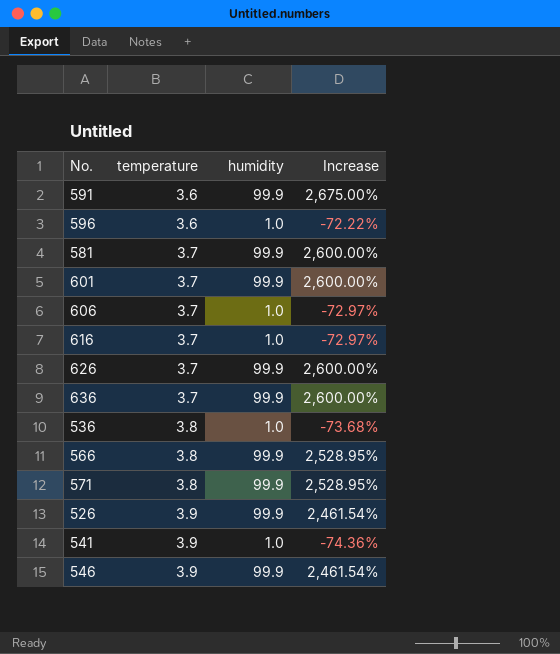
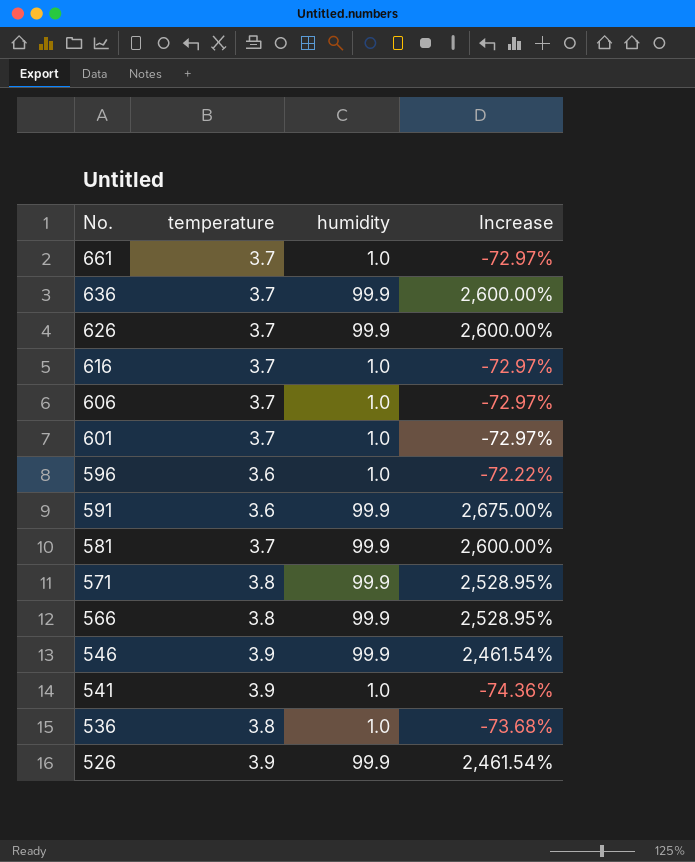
row order: temperature ascending -> No. descending
row 661: none -> 3.7 | 1.0 | -72.97%
601 | humidity: 99.9 -> 1.0
601 | Increase: 2,600.00% -> -72.97%

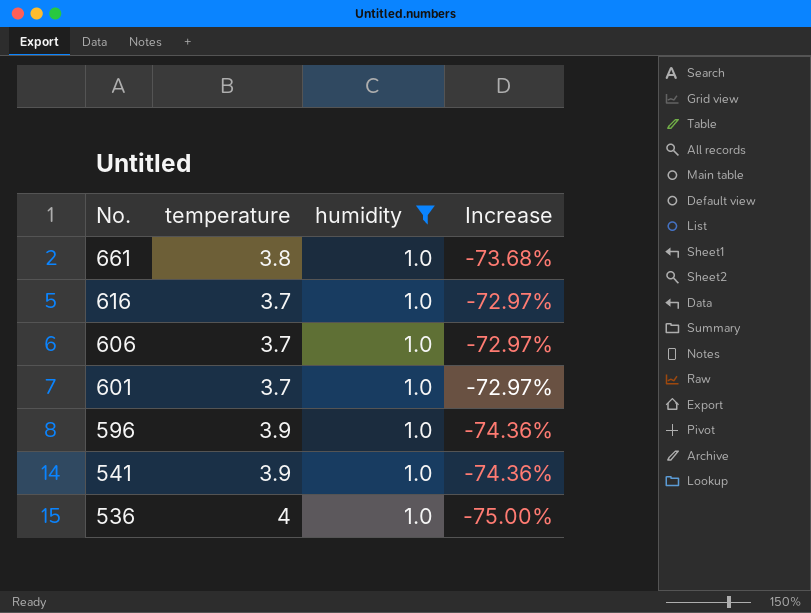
filter: none -> humidity = 1.0
661 | temperature: 3.7 -> 3.8
661 | Increase: -72.97% -> -73.68%
596 | temperature: 3.6 -> 3.9
596 | Increase: -72.22% -> -74.36%
536 | temperature: 3.8 -> 4
536 | Increase: -73.68% -> -75.00%

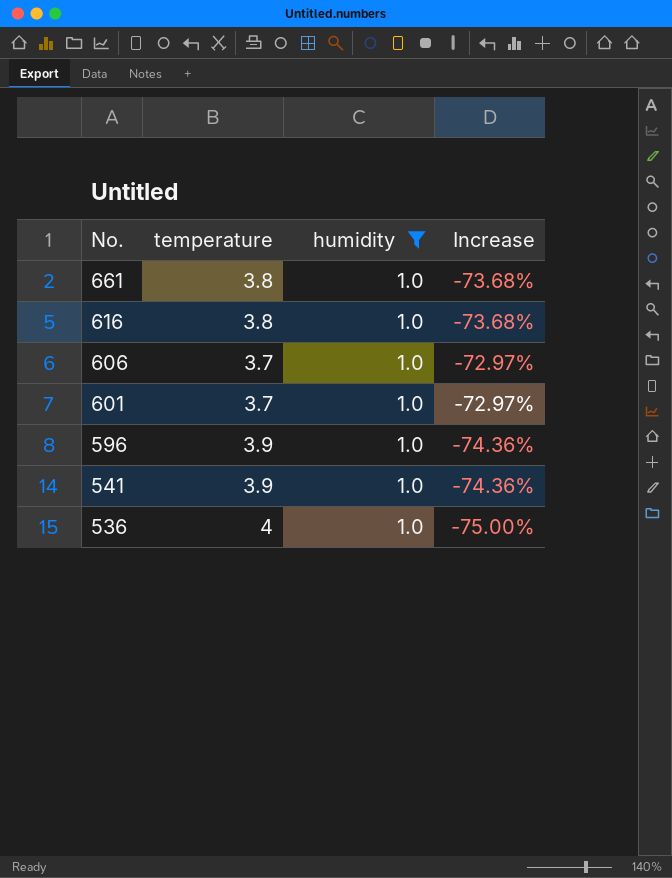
616 | temperature: 3.7 -> 3.8
616 | Increase: -72.97% -> -73.68%

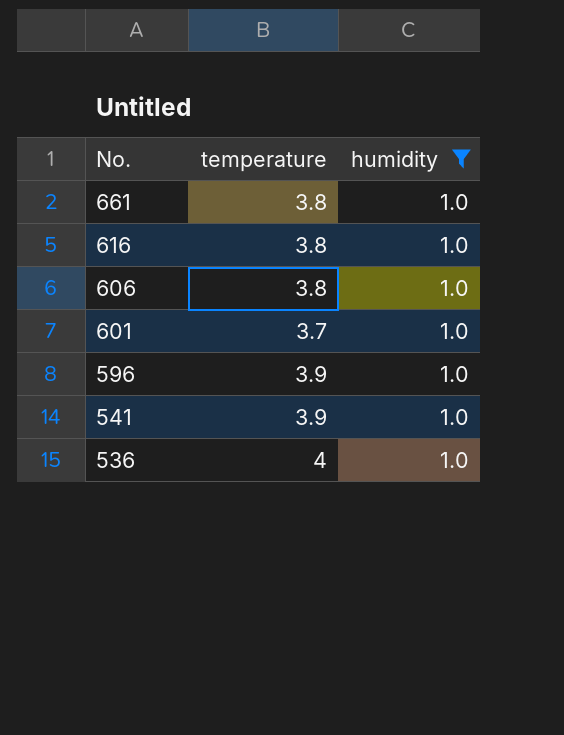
column Increase | formula: ([humidity] - [temperature]) / [temperature] -> none
606 | temperature: 3.7 -> 3.8

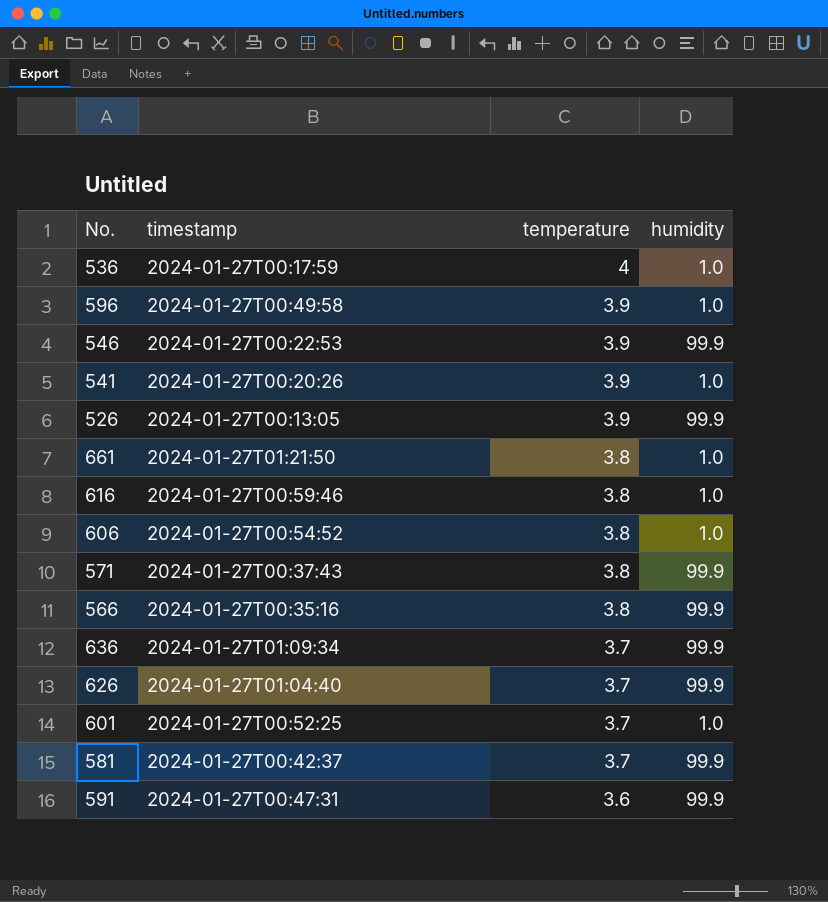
filter: humidity = 1.0 -> none
row order: No. descending -> temperature descending
column timestamp | position: none -> 2

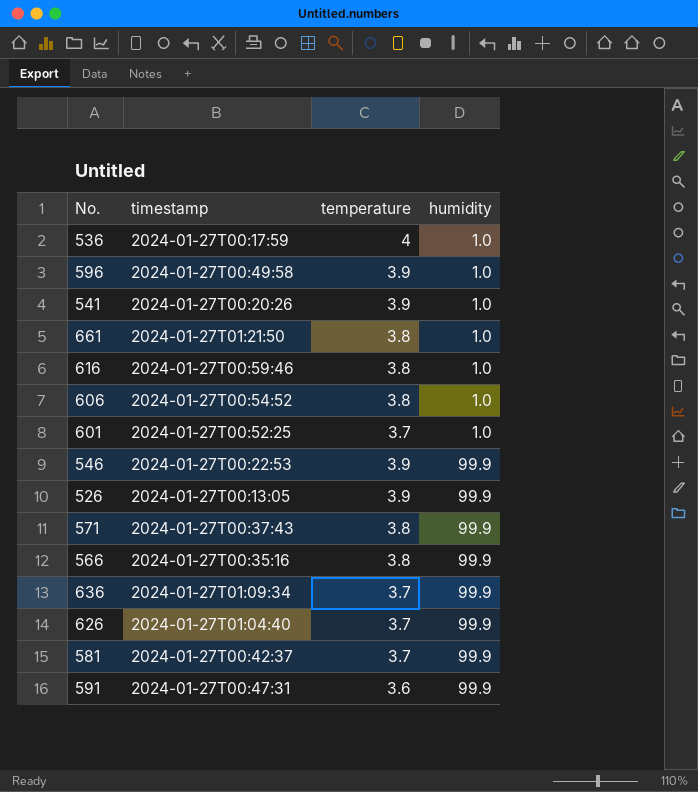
row order: temperature descending -> humidity ascending

